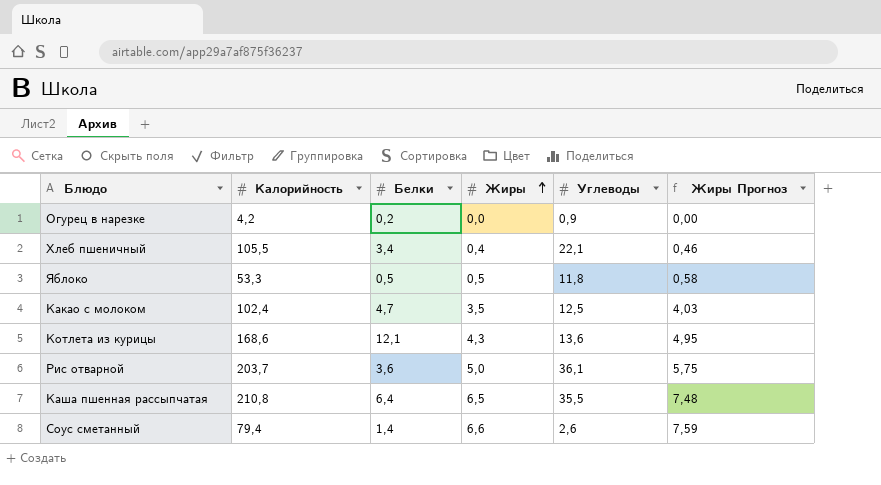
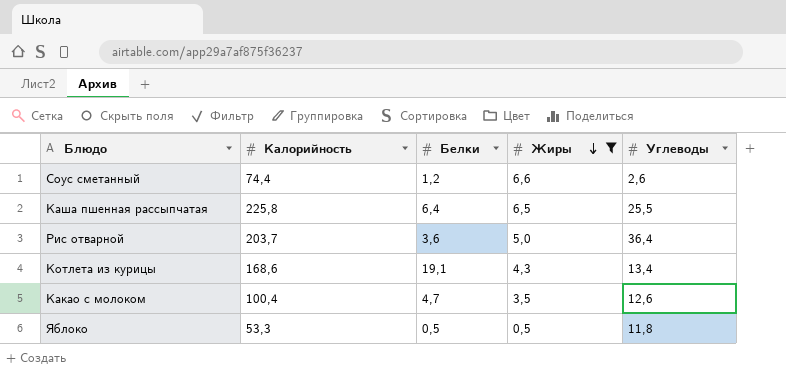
filter: none -> Жиры >= 0,5
row order: Жиры ascending -> Жиры descending
column Жиры Прогноз | formula: [Жиры] * 1,15 -> none
Соус сметанный | Калорийность: 79,4 -> 74,4
Соус сметанный | Белки: 1,4 -> 1,2
Каша пшенная рассыпчатая | Калорийность: 210,8 -> 225,8
Каша пшенная рассыпчатая | Углеводы: 35,5 -> 25,5
Рис отварной | Углеводы: 36,1 -> 36,4
Котлета из курицы | Белки: 12,1 -> 19,1
Котлета из курицы | Углеводы: 13,6 -> 13,4
Какао с молоком | Калорийность: 102,4 -> 100,4
Какао с молоком | Углеводы: 12,5 -> 12,6

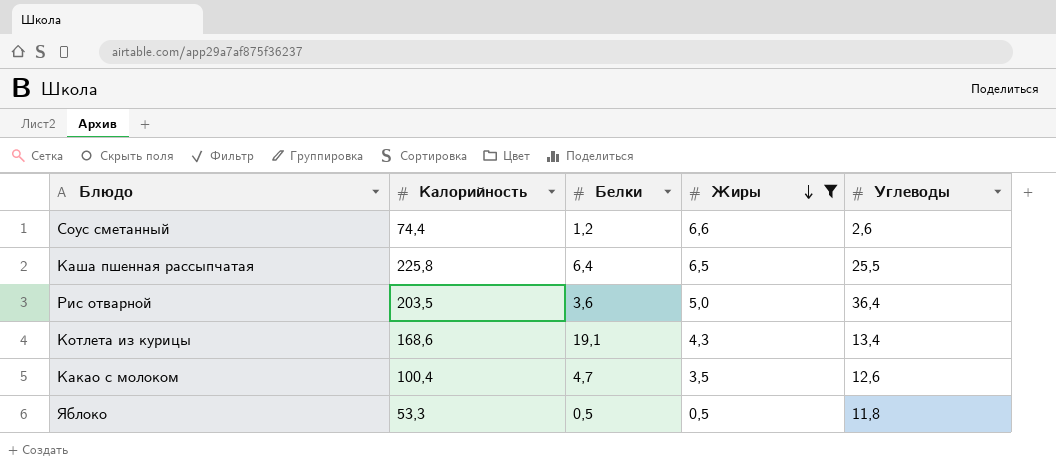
Рис отварной | Калорийность: 203,7 -> 203,5

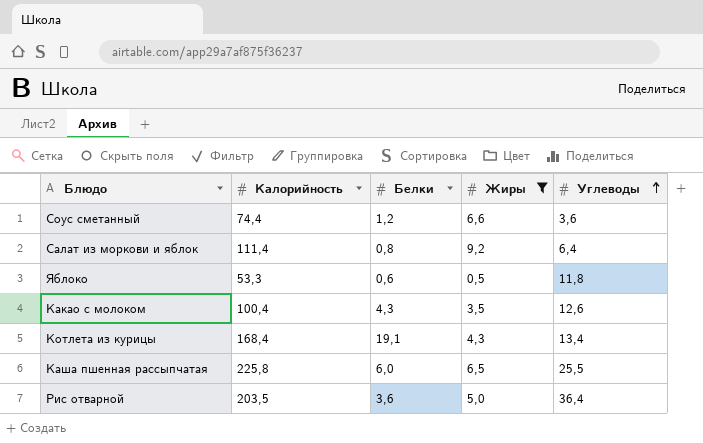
row order: Жиры descending -> Углеводы ascending
Соус сметанный | Углеводы: 2,6 -> 3,6
row Салат из моркови и яблок: none -> 111,4 | 0,8 | 9,2 | 6,4
Яблоко | Белки: 0,5 -> 0,6
Какао с молоком | Белки: 4,7 -> 4,3
Котлета из курицы | Калорийность: 168,6 -> 168,4
Каша пшенная рассыпчатая | Белки: 6,4 -> 6,0

